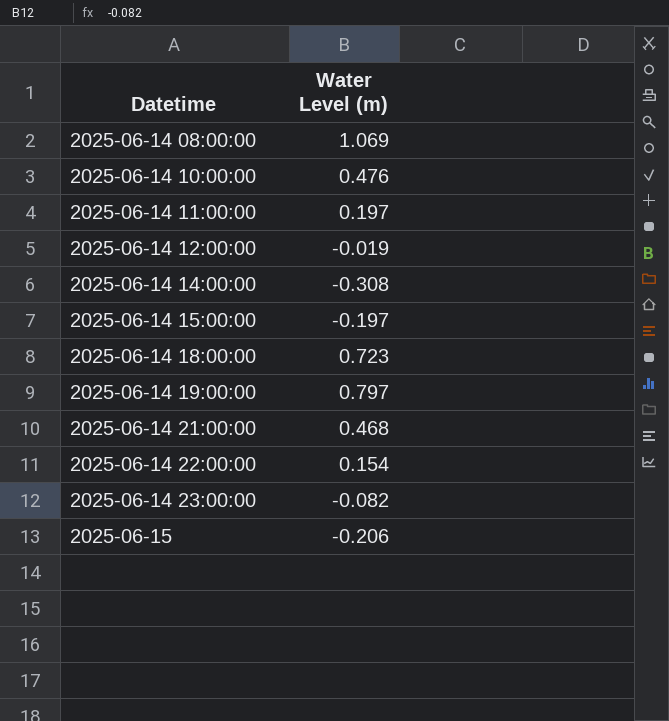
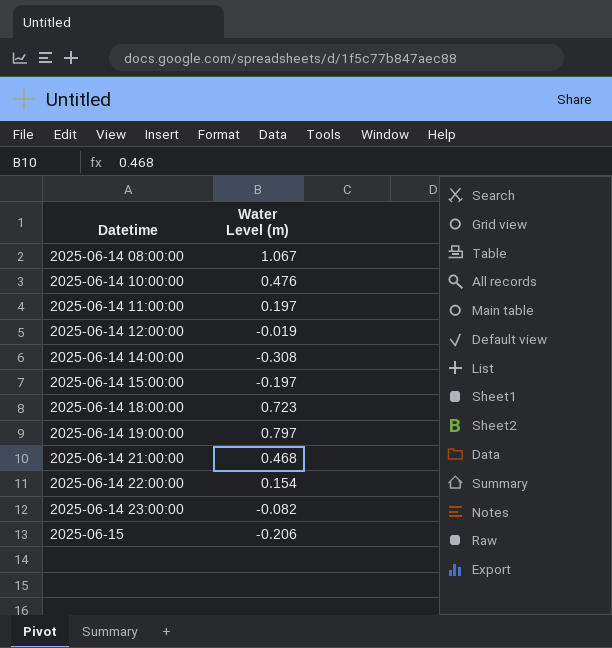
2025-06-14 08:00:00 | Water Level (m): 1.069 -> 1.067

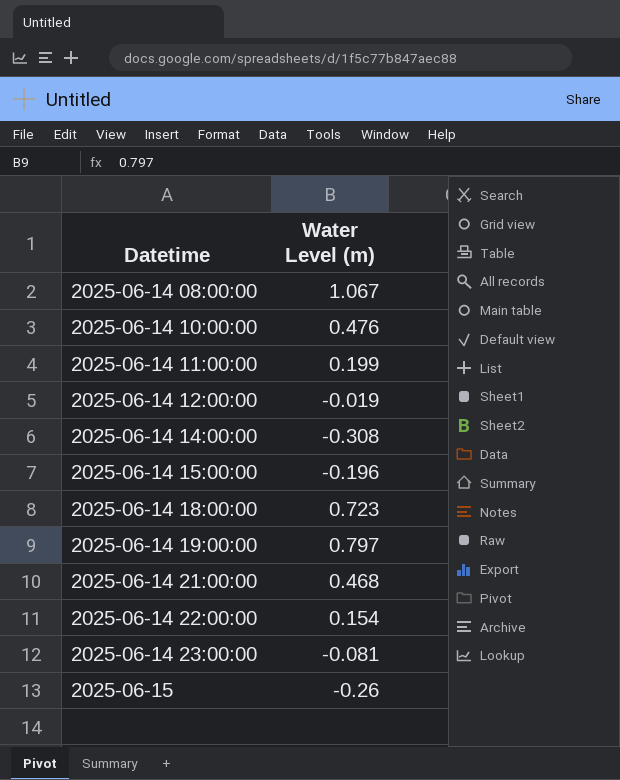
2025-06-14 11:00:00 | Water Level (m): 0.197 -> 0.199
2025-06-14 15:00:00 | Water Level (m): -0.197 -> -0.196
2025-06-14 23:00:00 | Water Level (m): -0.082 -> -0.081
2025-06-15 | Water Level (m): -0.206 -> -0.26

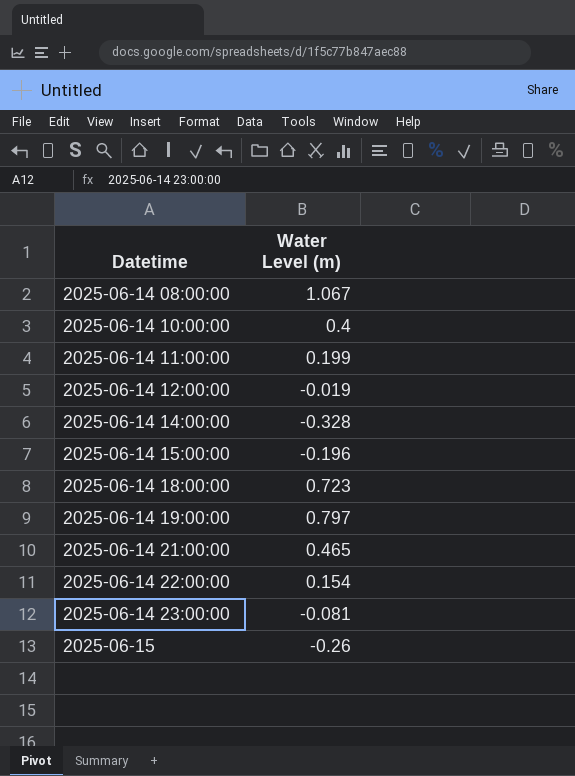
2025-06-14 10:00:00 | Water Level (m): 0.476 -> 0.4
2025-06-14 14:00:00 | Water Level (m): -0.308 -> -0.328
2025-06-14 21:00:00 | Water Level (m): 0.468 -> 0.465

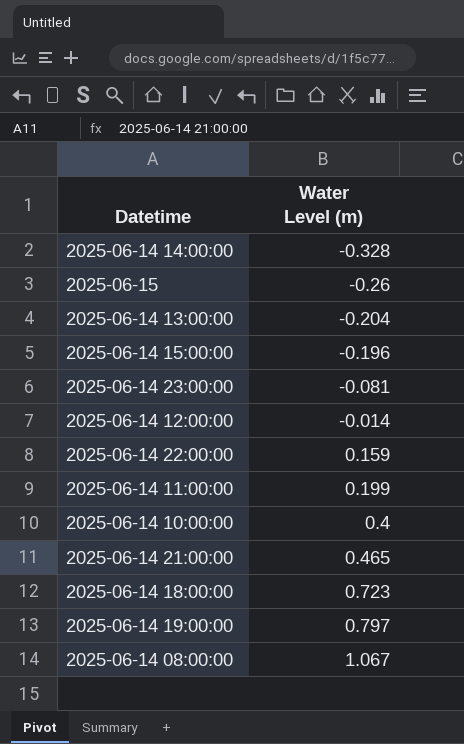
row order: Datetime ascending -> Water Level (m) ascending
row 2025-06-14 13:00:00: none -> -0.204
2025-06-14 12:00:00 | Water Level (m): -0.019 -> -0.014
2025-06-14 22:00:00 | Water Level (m): 0.154 -> 0.159

